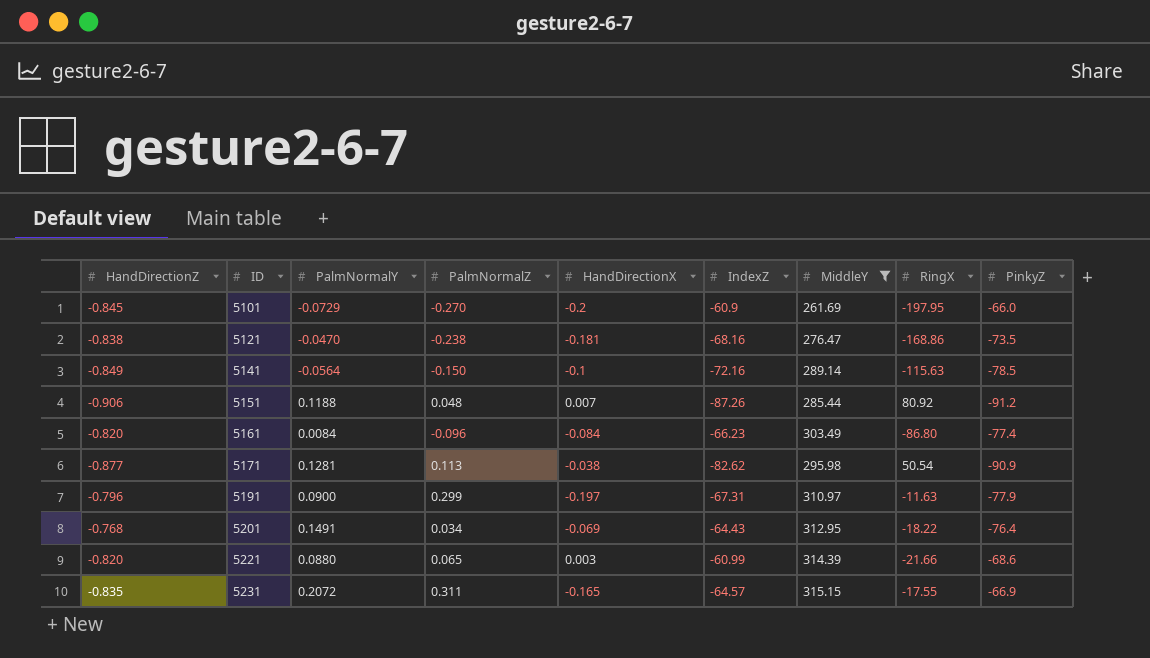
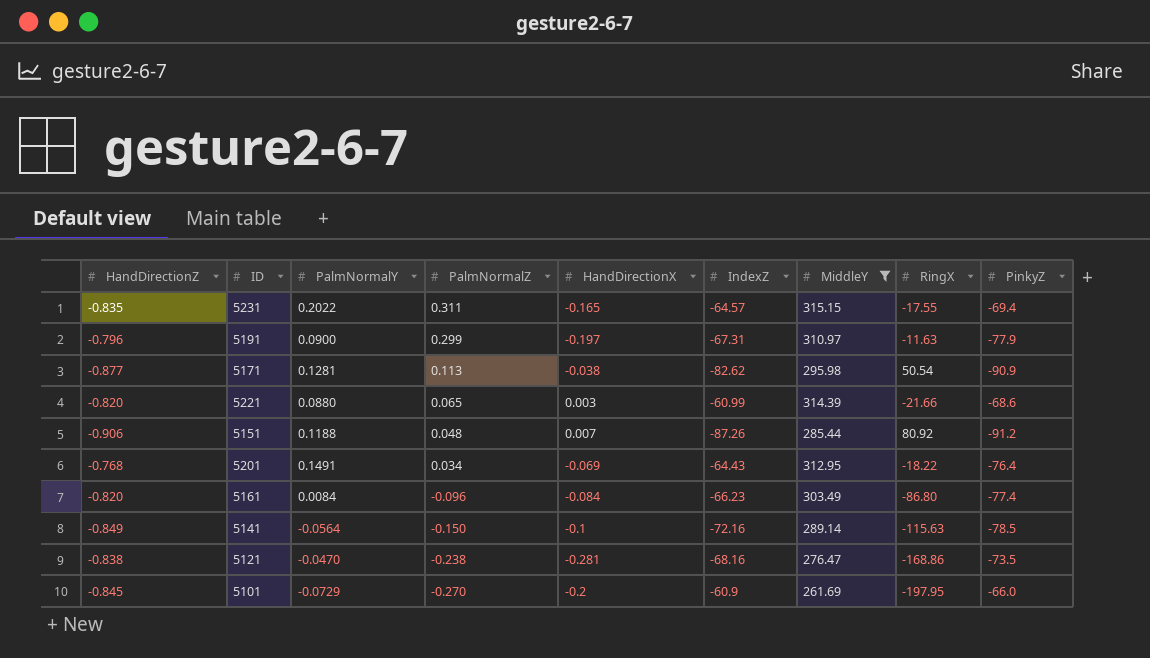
row order: ID ascending -> PalmNormalZ descending
5231 | PalmNormalY: 0.2072 -> 0.2022
5231 | PinkyZ: -66.9 -> -69.4
5121 | HandDirectionX: -0.181 -> -0.281

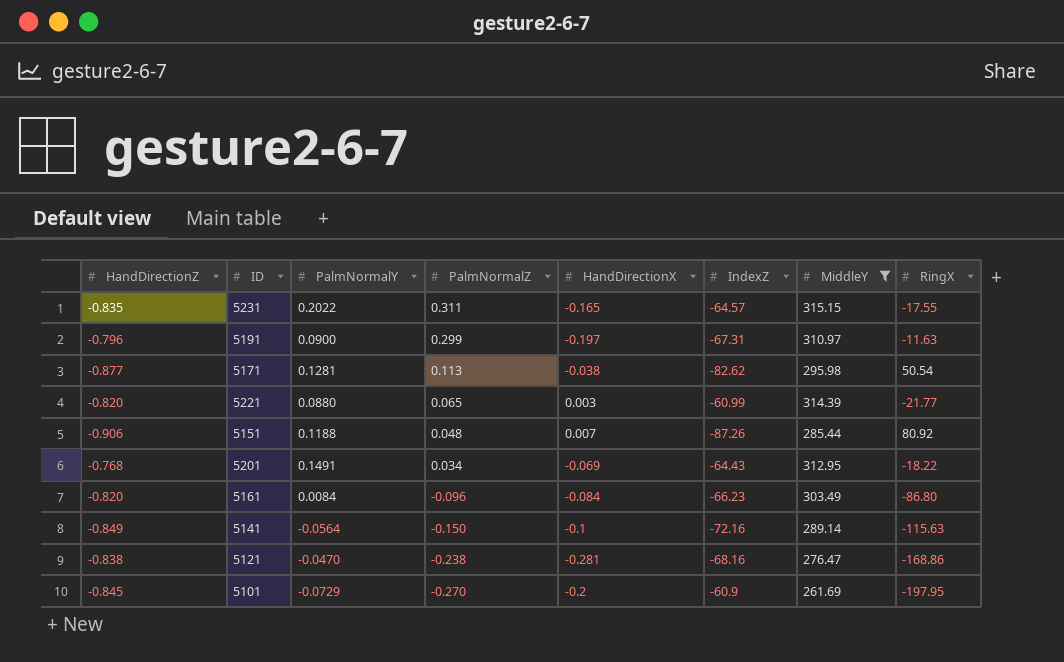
column PinkyZ | position: 9 -> none
5221 | RingX: -21.66 -> -21.77

